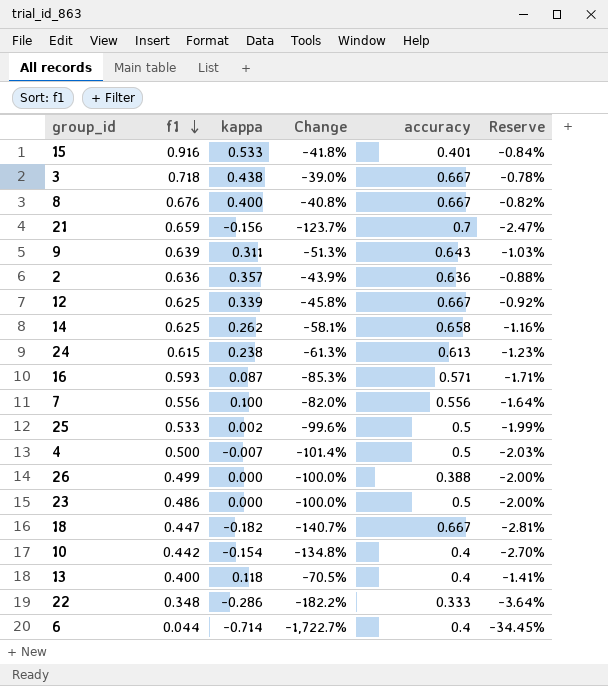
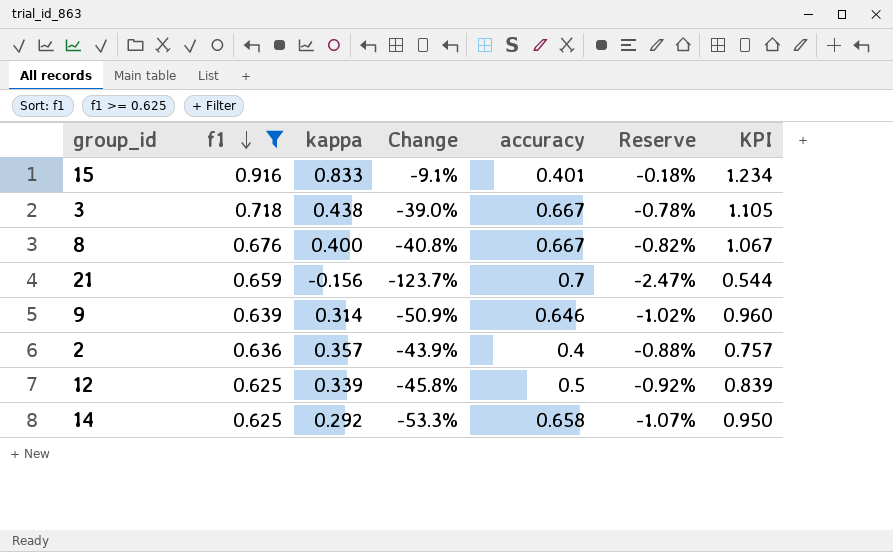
filter: none -> f1 >= 0.625
column KPI | formula: none -> [kappa] + [accuracy]
15 | kappa: 0.533 -> 0.833
15 | Change: -41.8% -> -9.1%
15 | Reserve: -0.84% -> -0.18%
9 | kappa: 0.311 -> 0.314
9 | Change: -51.3% -> -50.9%
9 | accuracy: 0.643 -> 0.646
9 | Reserve: -1.03% -> -1.02%
2 | accuracy: 0.636 -> 0.4
12 | accuracy: 0.667 -> 0.5
14 | kappa: 0.262 -> 0.292
14 | Change: -58.1% -> -53.3%
14 | Reserve: -1.16% -> -1.07%

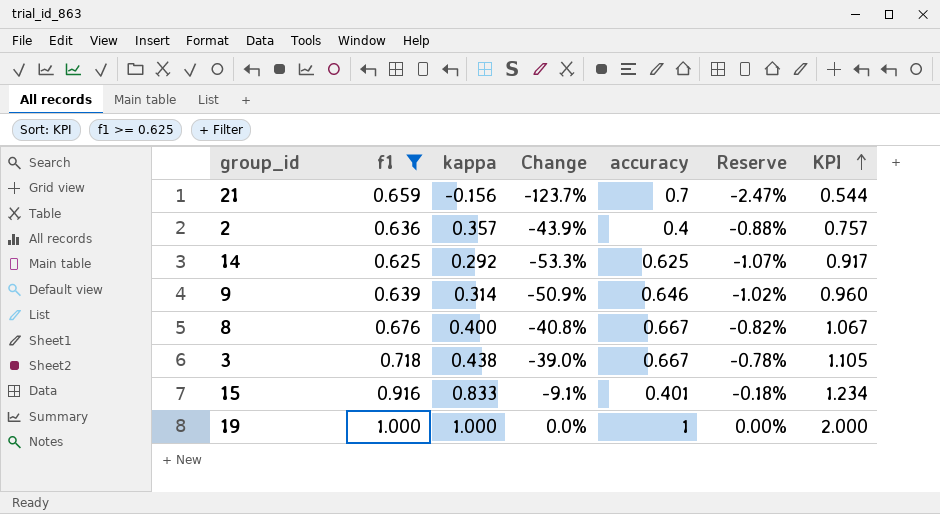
row order: f1 descending -> KPI ascending
row 12: 0.625 | 0.339 | -45.8% | 0.5 | -0.92% | 0.839 -> none
14 | accuracy: 0.658 -> 0.625
14 | KPI: 0.950 -> 0.917
row 19: none -> 1.000 | 1.000 | 0.0% | 1 | 0.00% | 2.000

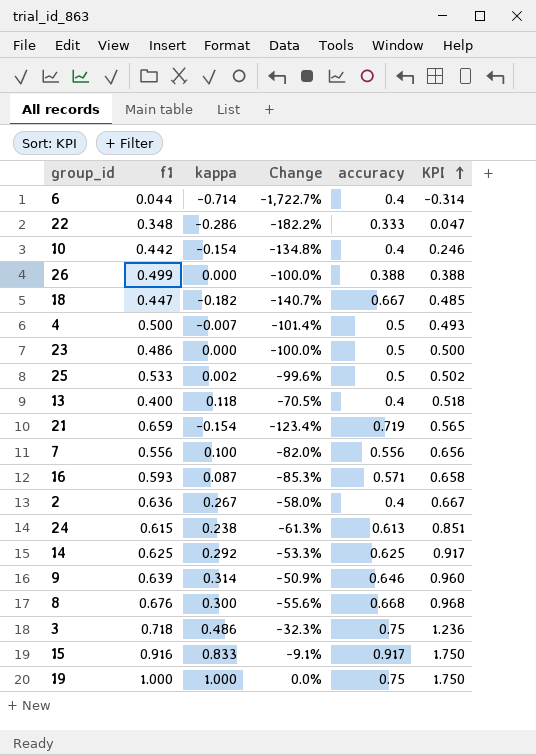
filter: f1 >= 0.625 -> none
column Reserve | formula: [Change] * 0.02 -> none
21 | kappa: -0.156 -> -0.154
21 | Change: -123.7% -> -123.4%
21 | accuracy: 0.7 -> 0.719
21 | KPI: 0.544 -> 0.565
2 | kappa: 0.357 -> 0.267
2 | Change: -43.9% -> -58.0%
2 | KPI: 0.757 -> 0.667
8 | kappa: 0.400 -> 0.300
8 | Change: -40.8% -> -55.6%
8 | accuracy: 0.667 -> 0.668
8 | KPI: 1.067 -> 0.968
3 | kappa: 0.438 -> 0.486
3 | Change: -39.0% -> -32.3%
3 | accuracy: 0.667 -> 0.75
3 | KPI: 1.105 -> 1.236
15 | accuracy: 0.401 -> 0.917
15 | KPI: 1.234 -> 1.750
19 | accuracy: 1 -> 0.75
19 | KPI: 2.000 -> 1.750

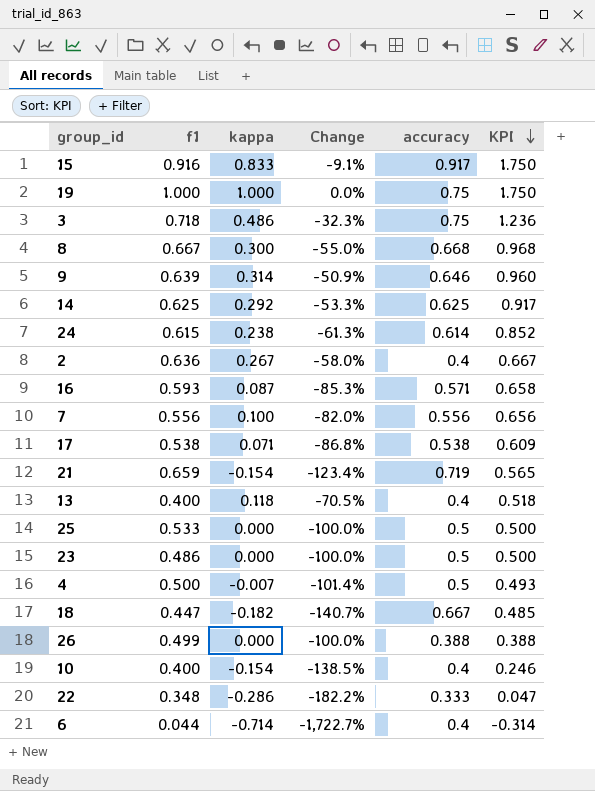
row order: KPI ascending -> KPI descending
8 | f1: 0.676 -> 0.667
8 | Change: -55.6% -> -55.0%
24 | accuracy: 0.613 -> 0.614
24 | KPI: 0.851 -> 0.852
row 17: none -> 0.538 | 0.071 | -86.8% | 0.538 | 0.609
25 | kappa: 0.002 -> 0.000
25 | Change: -99.6% -> -100.0%
25 | KPI: 0.502 -> 0.500
10 | f1: 0.442 -> 0.400
10 | Change: -134.8% -> -138.5%

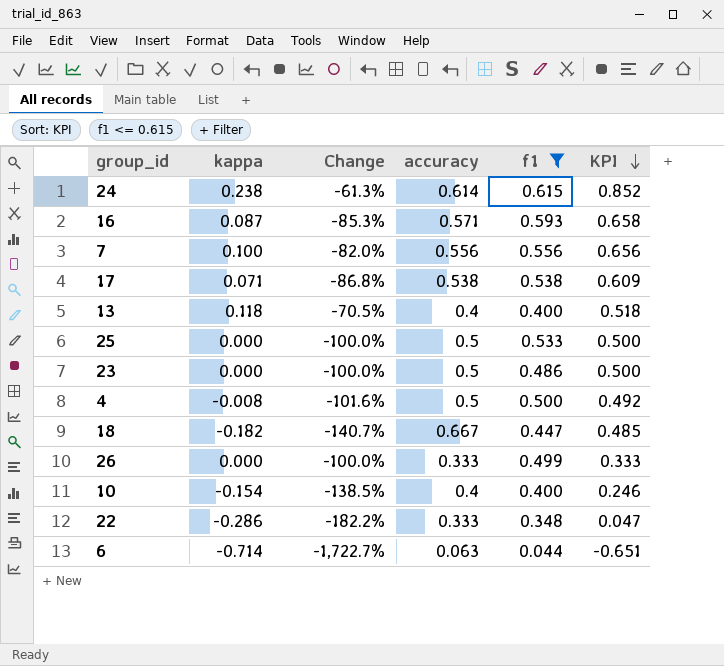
filter: none -> f1 <= 0.615
column f1 | position: 2 -> 5
4 | kappa: -0.007 -> -0.008
4 | Change: -101.4% -> -101.6%
4 | KPI: 0.493 -> 0.492
26 | accuracy: 0.388 -> 0.333
26 | KPI: 0.388 -> 0.333
6 | accuracy: 0.4 -> 0.063
6 | KPI: -0.314 -> -0.651

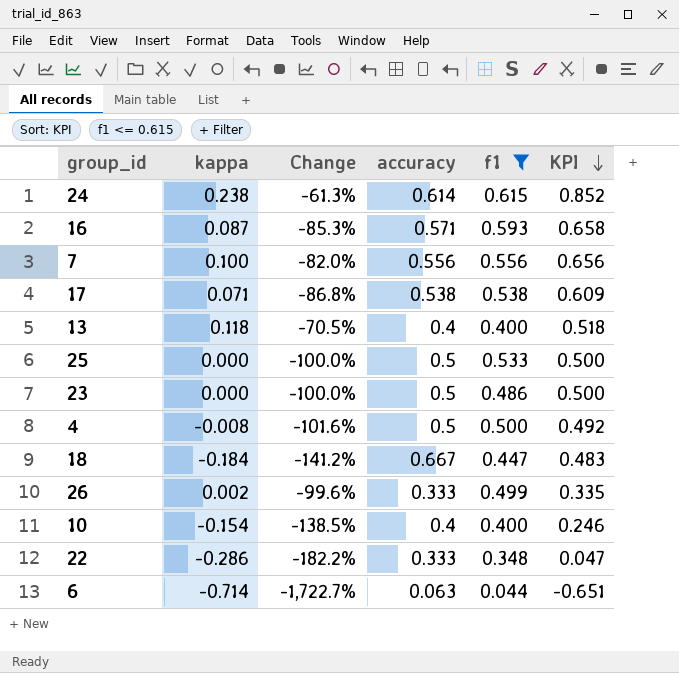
18 | kappa: -0.182 -> -0.184
18 | Change: -140.7% -> -141.2%
18 | KPI: 0.485 -> 0.483
26 | kappa: 0.000 -> 0.002
26 | Change: -100.0% -> -99.6%
26 | KPI: 0.333 -> 0.335

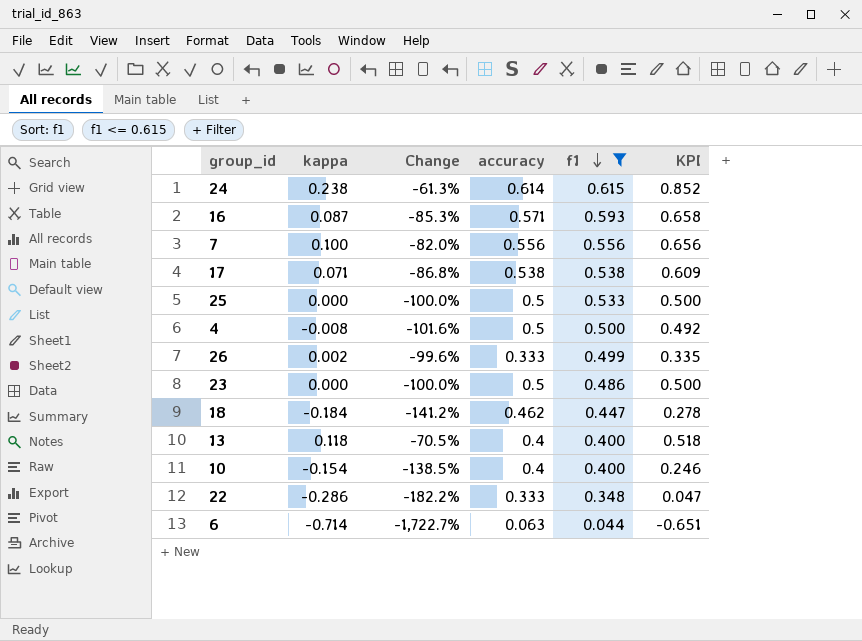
row order: KPI descending -> f1 descending
18 | accuracy: 0.667 -> 0.462
18 | KPI: 0.483 -> 0.278

